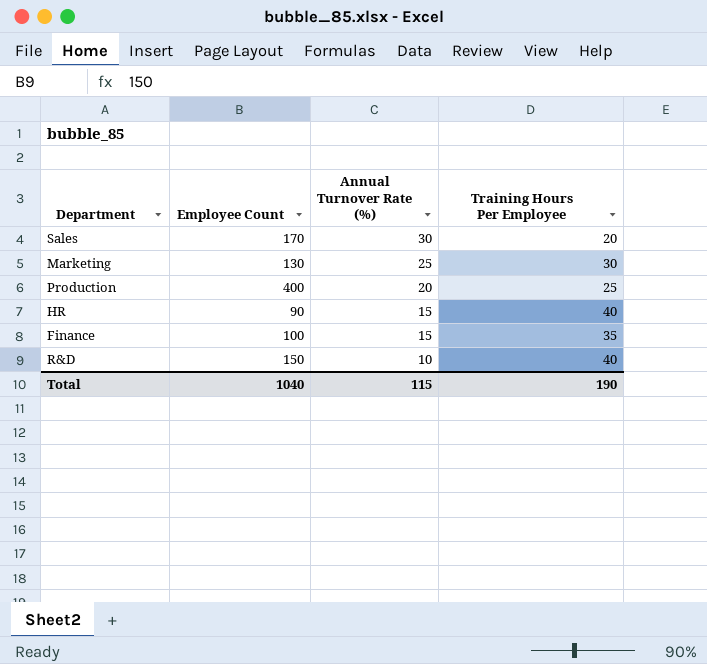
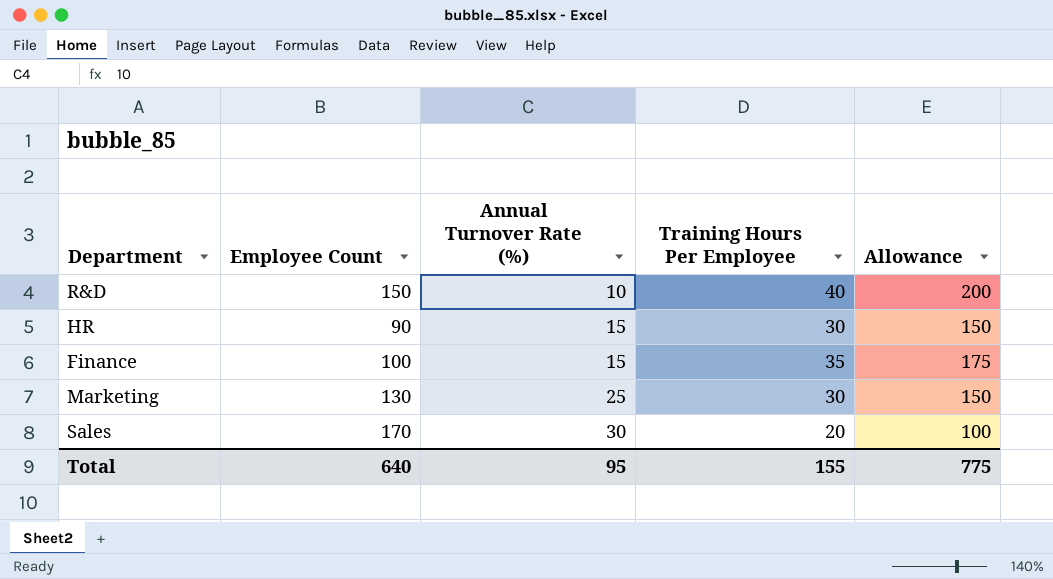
row order: Annual Turnover Rate (%) descending -> Annual Turnover Rate (%) ascending
column Allowance | formula: none -> [Training Hours Per Employee] * 5
row Production: 400 | 20 | 25 -> none
HR | Training Hours Per Employee: 40 -> 30
Total | Employee Count: 1040 -> 640
Total | Annual Turnover Rate (%): 115 -> 95
Total | Training Hours Per Employee: 190 -> 155

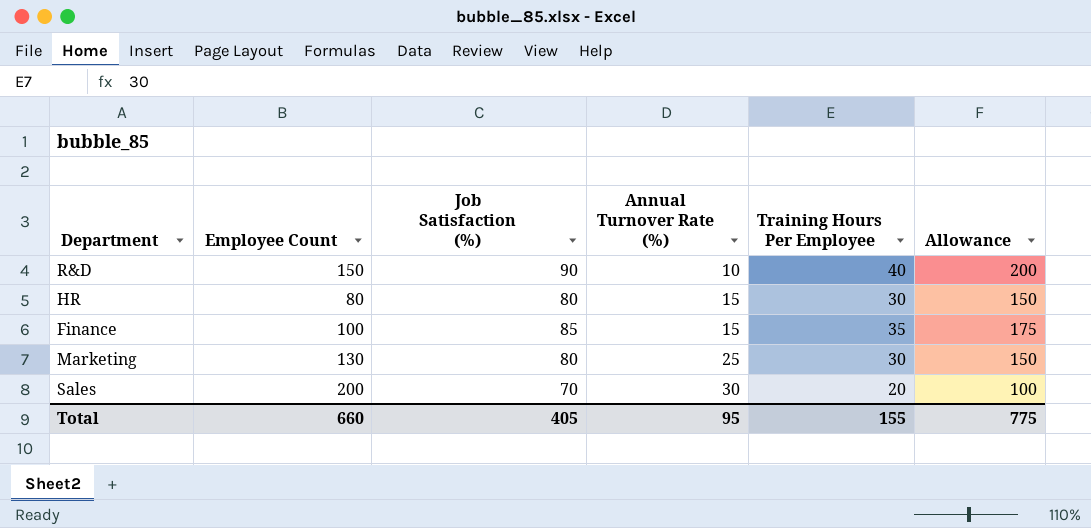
column Job Satisfaction (%) | position: none -> 3
HR | Employee Count: 90 -> 80
Sales | Employee Count: 170 -> 200
Total | Employee Count: 640 -> 660

